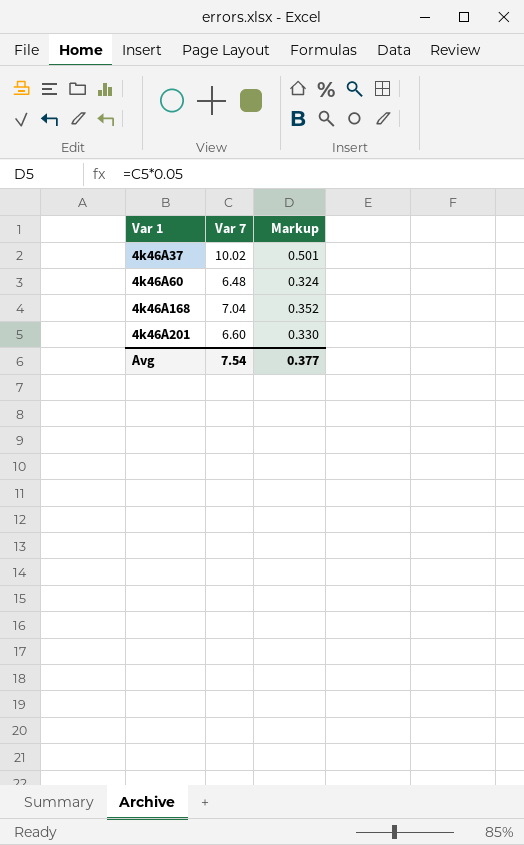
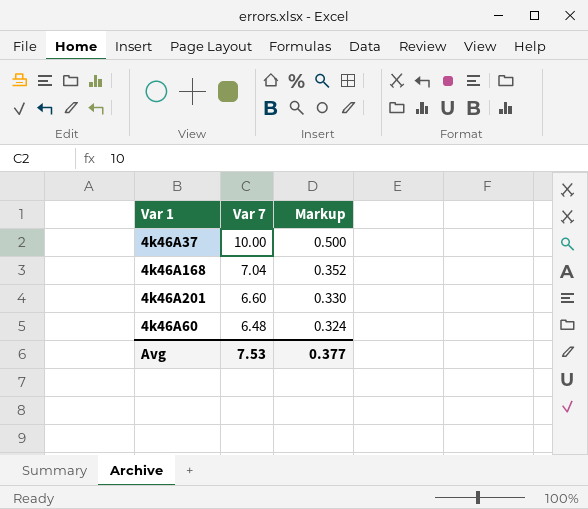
row order: Var 1 ascending -> Var 7 descending
4k46A37 | Var 7: 10.02 -> 10.00
4k46A37 | Markup: 0.501 -> 0.500
Avg | Var 7: 7.54 -> 7.53

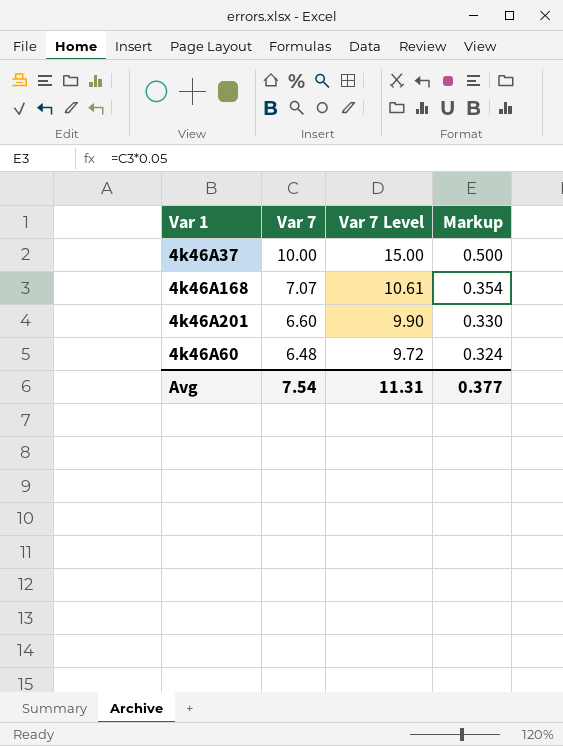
column Var 7 Level | formula: none -> [Var 7] * 1.5
4k46A168 | Var 7: 7.04 -> 7.07
4k46A168 | Markup: 0.352 -> 0.354
Avg | Var 7: 7.53 -> 7.54

